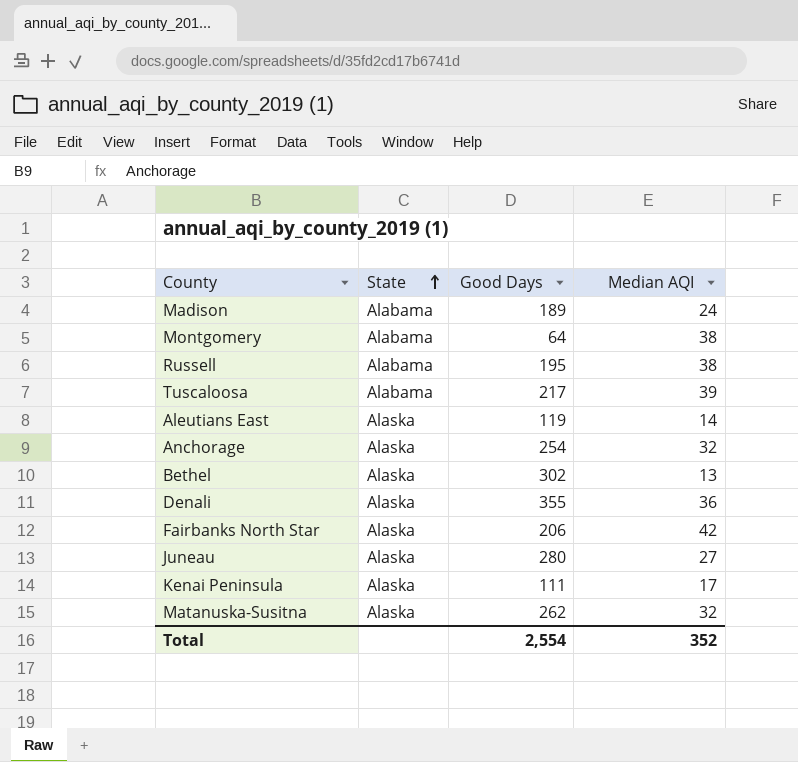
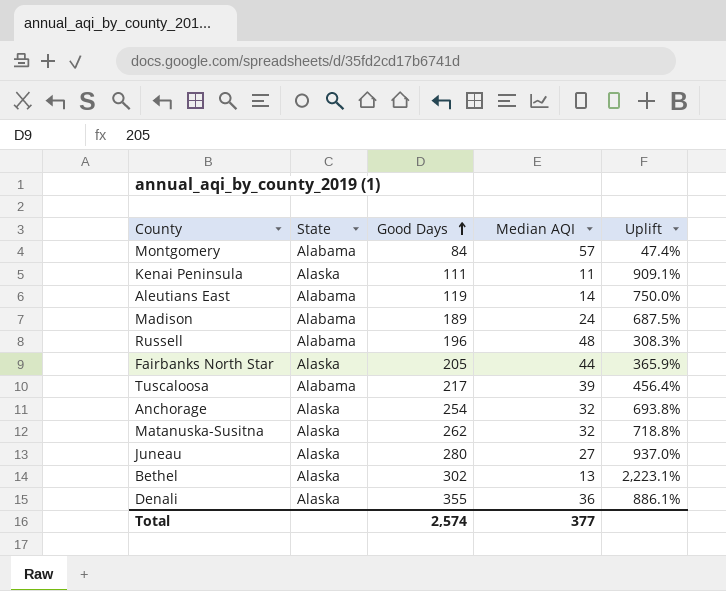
row order: State ascending -> Good Days ascending
column Uplift | formula: none -> ([Good Days] - [Median AQI]) / [Median AQI]
Montgomery | Good Days: 64 -> 84
Montgomery | Median AQI: 38 -> 57
Kenai Peninsula | Median AQI: 17 -> 11
Aleutians East | State: Alaska -> Alabama
Russell | Good Days: 195 -> 196
Russell | Median AQI: 38 -> 48
Fairbanks North Star | Good Days: 206 -> 205
Fairbanks North Star | Median AQI: 42 -> 44
Total | Good Days: 2,554 -> 2,574
Total | Median AQI: 352 -> 377

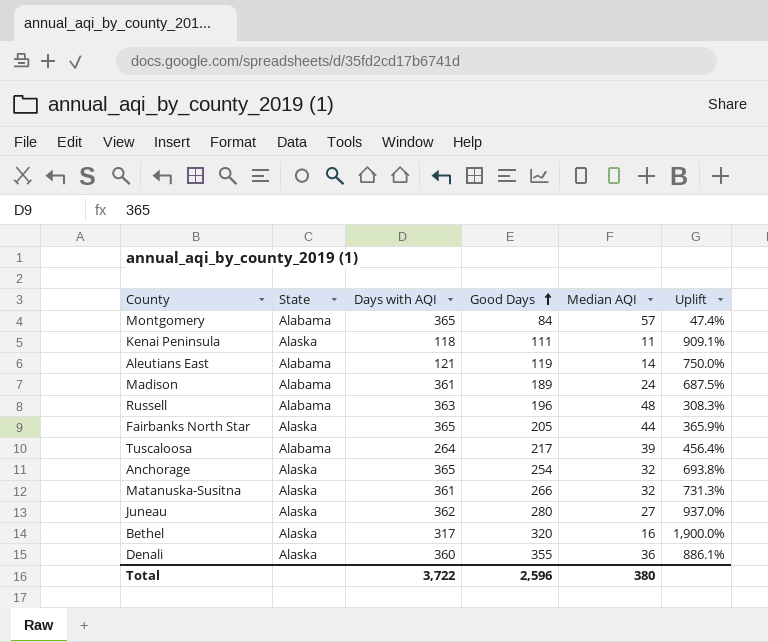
column Days with AQI | position: none -> 3
Matanuska-Susitna | Good Days: 262 -> 266
Matanuska-Susitna | Uplift: 718.8% -> 731.3%
Bethel | Good Days: 302 -> 320
Bethel | Median AQI: 13 -> 16
Bethel | Uplift: 2,223.1% -> 1,900.0%
Total | Good Days: 2,574 -> 2,596
Total | Median AQI: 377 -> 380

